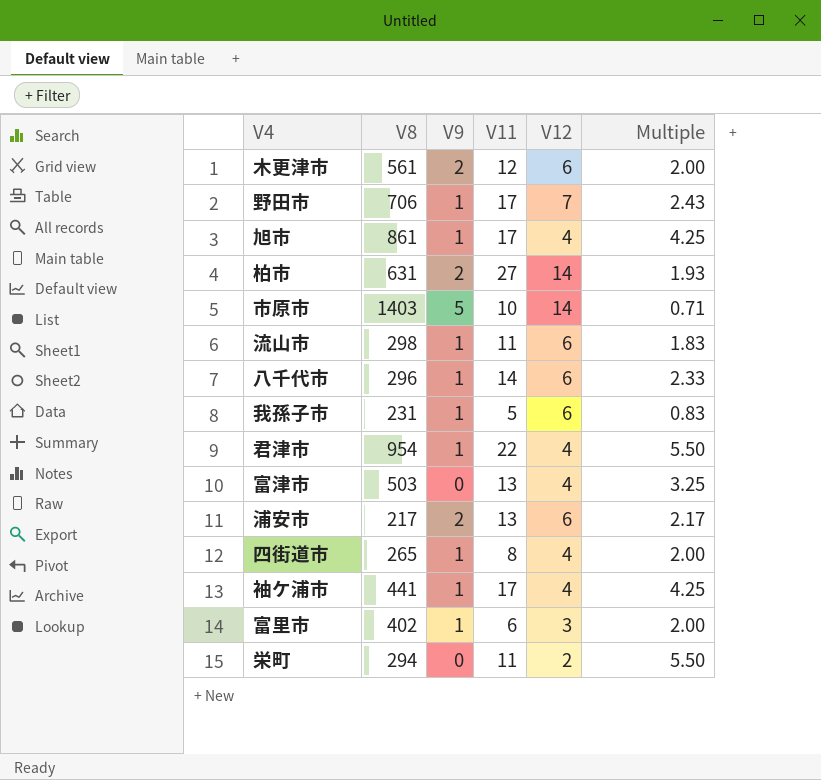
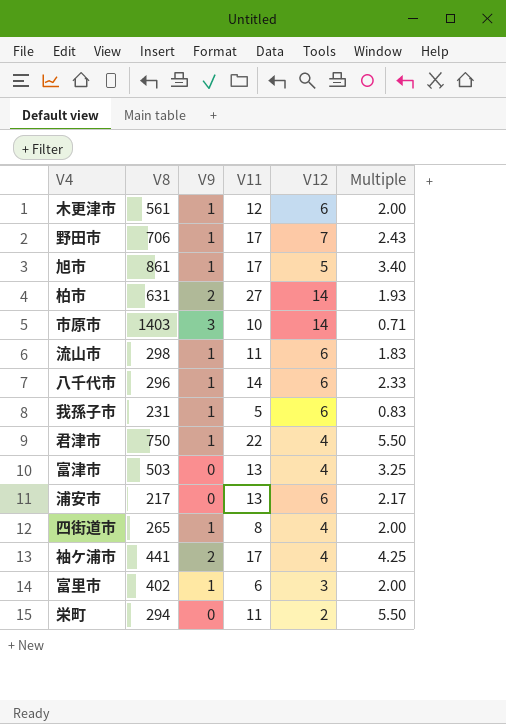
木更津市 | V9: 2 -> 1
旭市 | V12: 4 -> 5
旭市 | Multiple: 4.25 -> 3.40
市原市 | V9: 5 -> 3
君津市 | V8: 954 -> 750
浦安市 | V9: 2 -> 0
袖ケ浦市 | V9: 1 -> 2

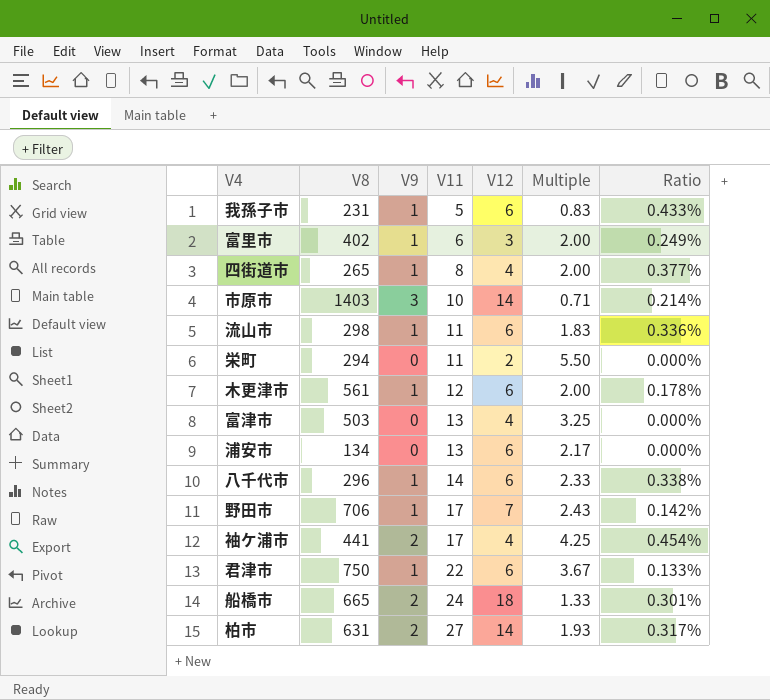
row order: none -> V11 ascending
column Ratio | formula: none -> [V9] / [V8]
row 旭市: 861 | 1 | 17 | 5 | 3.40 -> none
浦安市 | V8: 217 -> 134
君津市 | V12: 4 -> 6
君津市 | Multiple: 5.50 -> 3.67
row 船橋市: none -> 665 | 2 | 24 | 18 | 1.33 | 0.301%

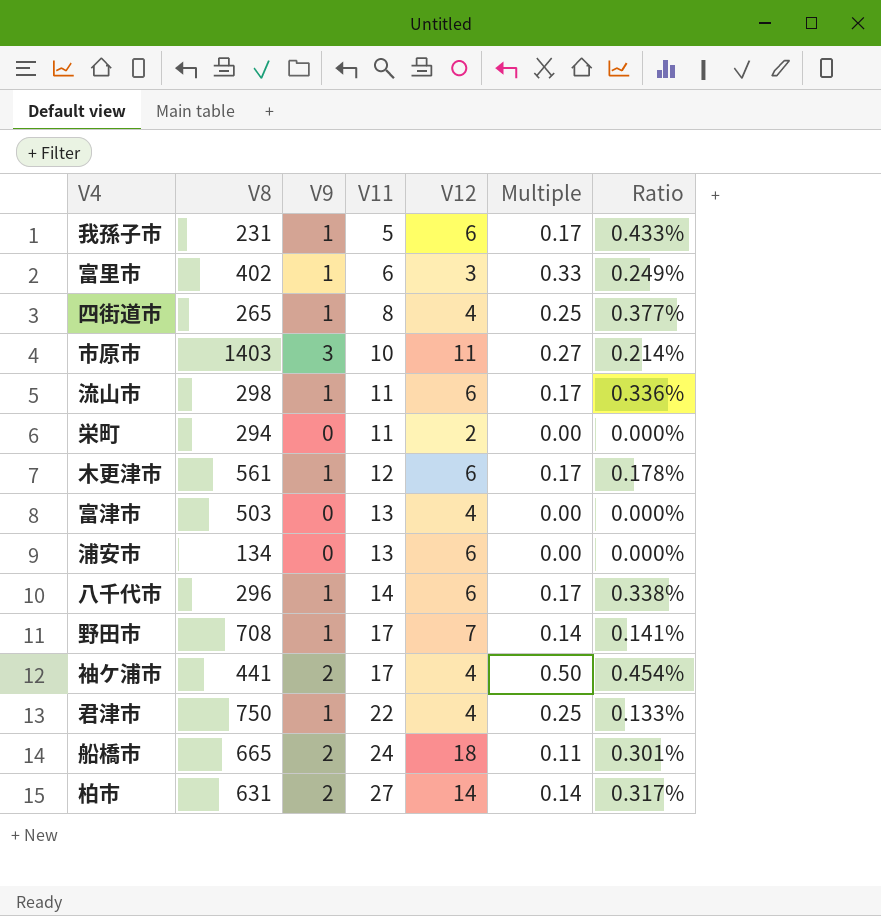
column Multiple | formula: [V11] / [V12] -> [V9] / [V12]
市原市 | V12: 14 -> 11
野田市 | V8: 706 -> 708
野田市 | Ratio: 0.142% -> 0.141%
君津市 | V12: 6 -> 4

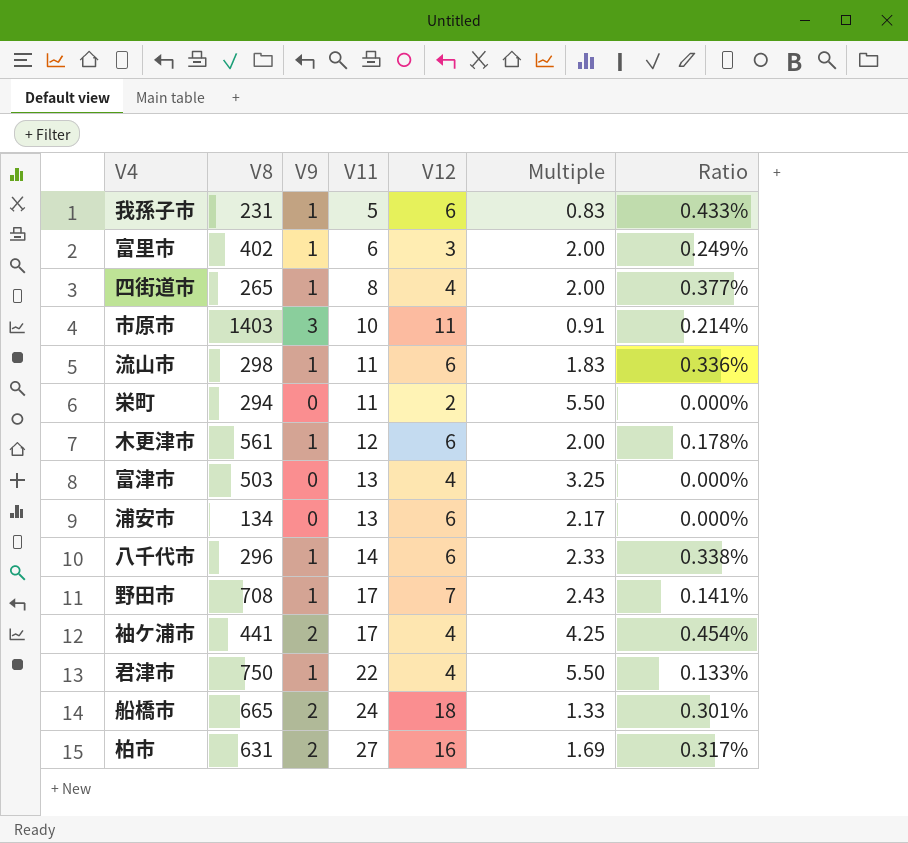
column Multiple | formula: [V9] / [V12] -> [V11] / [V12]
柏市 | V12: 14 -> 16

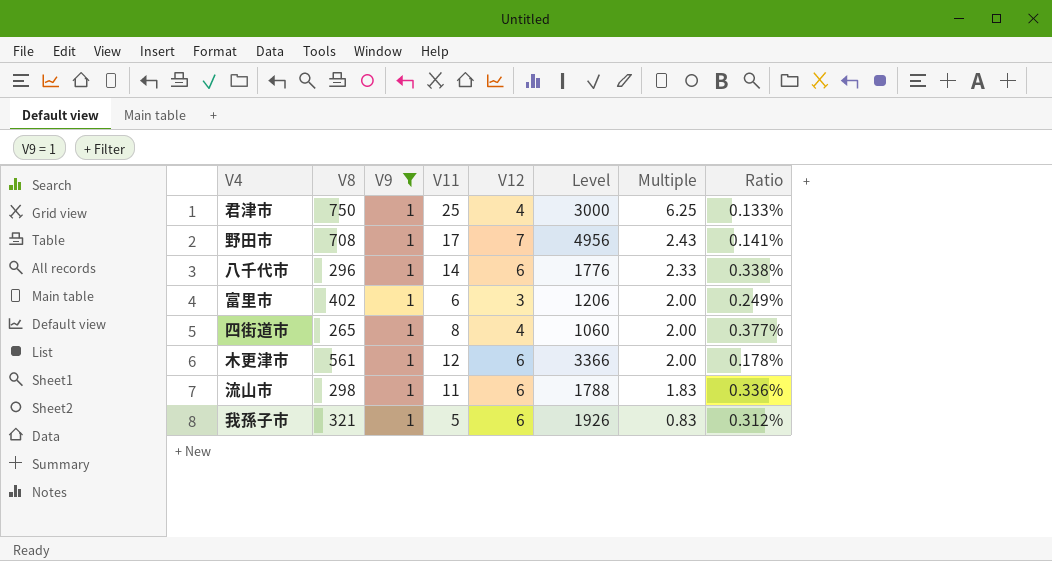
filter: none -> V9 = 1
row order: V11 ascending -> Multiple descending
column Level | formula: none -> [V8] * [V12]
君津市 | V11: 22 -> 25
君津市 | Multiple: 5.50 -> 6.25
我孫子市 | V8: 231 -> 321
我孫子市 | Ratio: 0.433% -> 0.312%

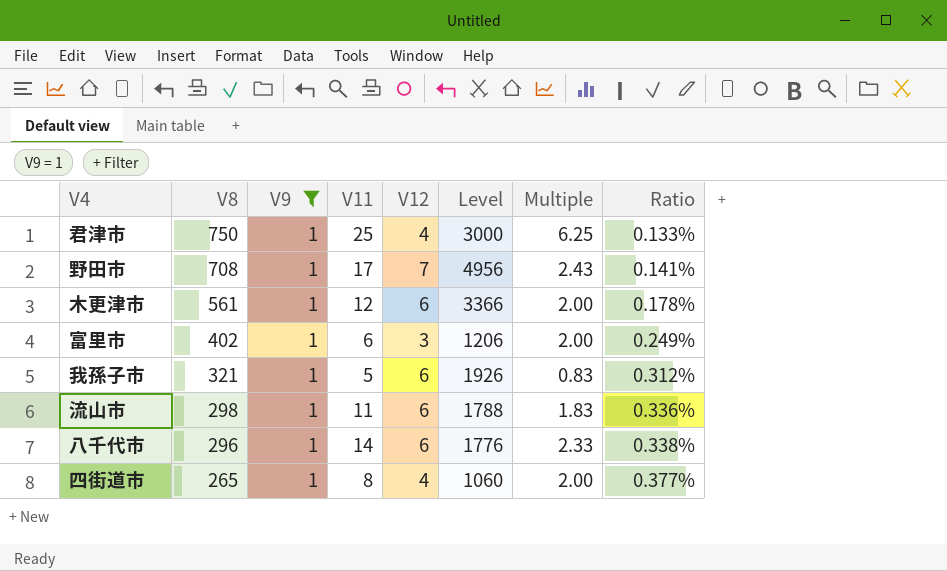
row order: Multiple descending -> V8 descending

